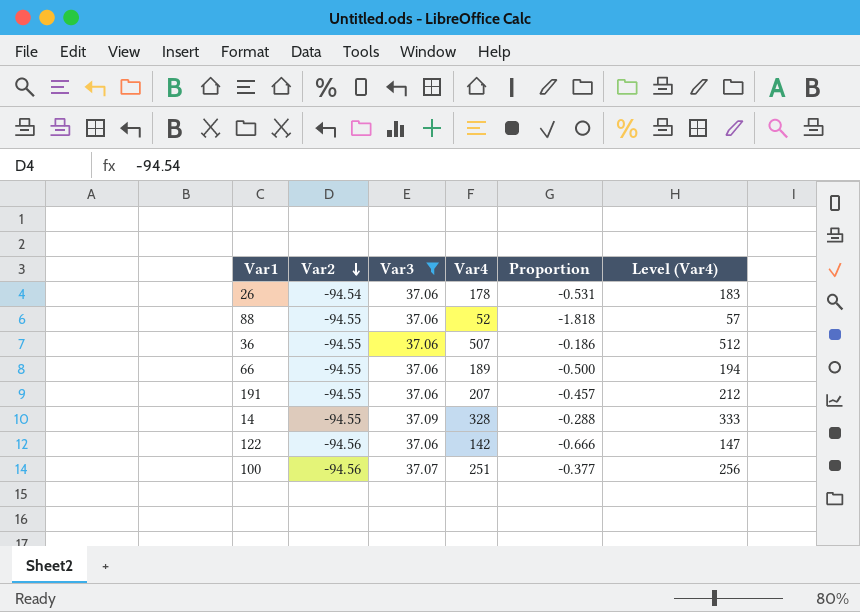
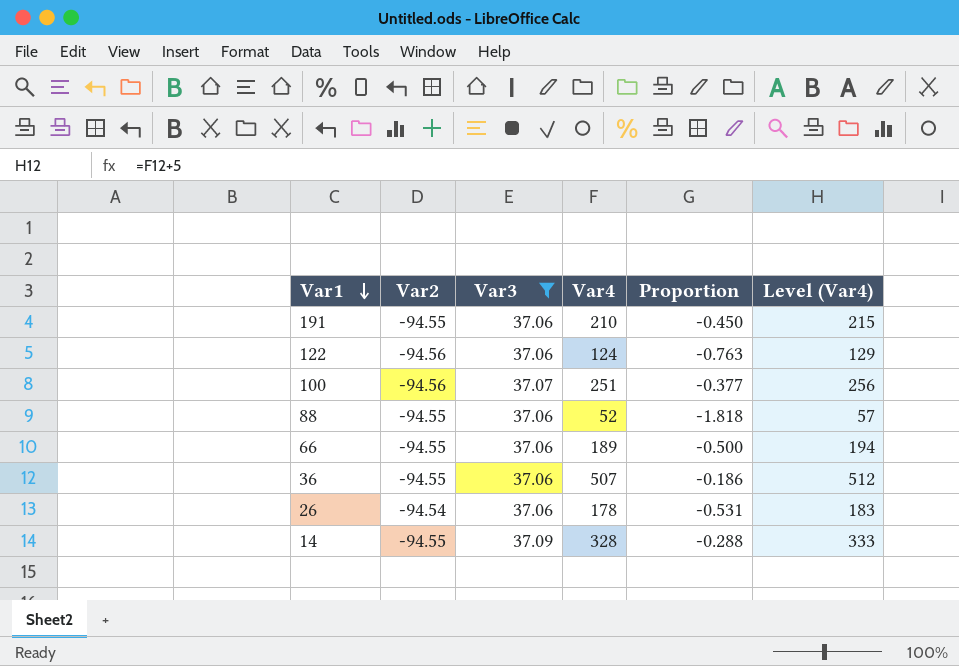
row order: Var2 descending -> Var1 descending
191 | Var4: 207 -> 210
191 | Proportion: -0.457 -> -0.450
191 | Level (Var4): 212 -> 215
122 | Var4: 142 -> 124
122 | Proportion: -0.666 -> -0.763
122 | Level (Var4): 147 -> 129

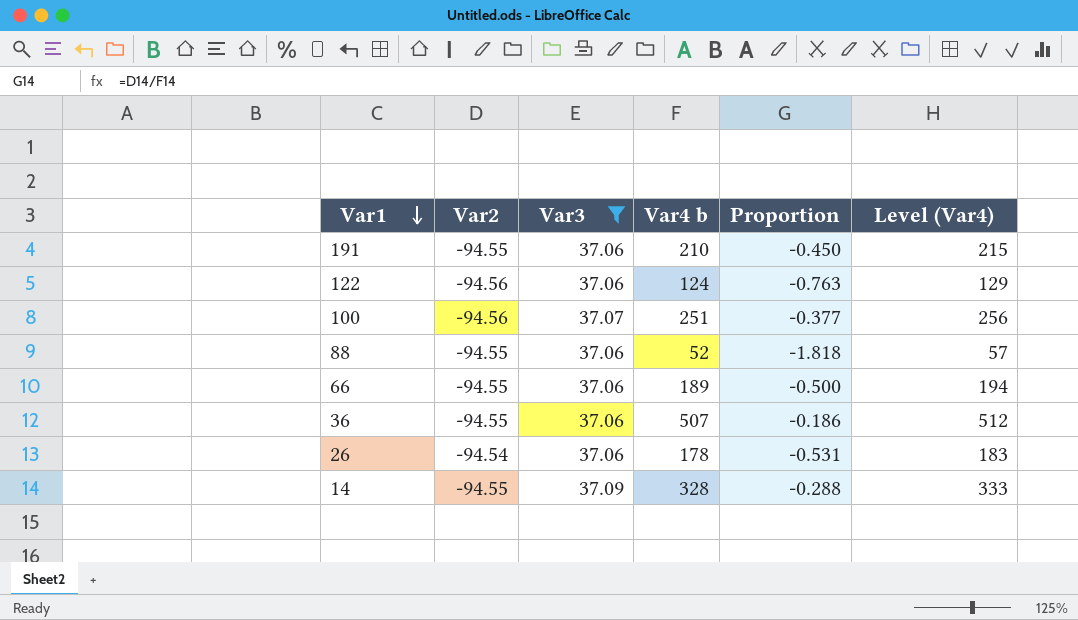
column name: Var4 -> Var4 b

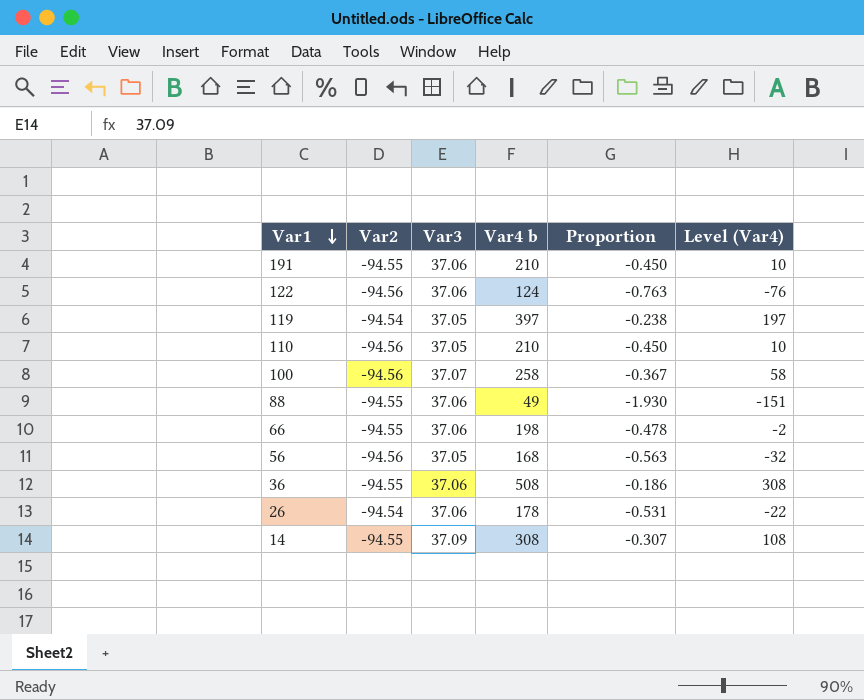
filter: Var3 != 37.05 -> none
column Level (Var4) | formula: [Var4 b] + 5 -> [Var4 b] - 200
100 | Var4 b: 251 -> 258
100 | Proportion: -0.377 -> -0.367
88 | Var4 b: 52 -> 49
88 | Proportion: -1.818 -> -1.930
66 | Var4 b: 189 -> 198
66 | Proportion: -0.500 -> -0.478
36 | Var4 b: 507 -> 508
14 | Var4 b: 328 -> 308
14 | Proportion: -0.288 -> -0.307

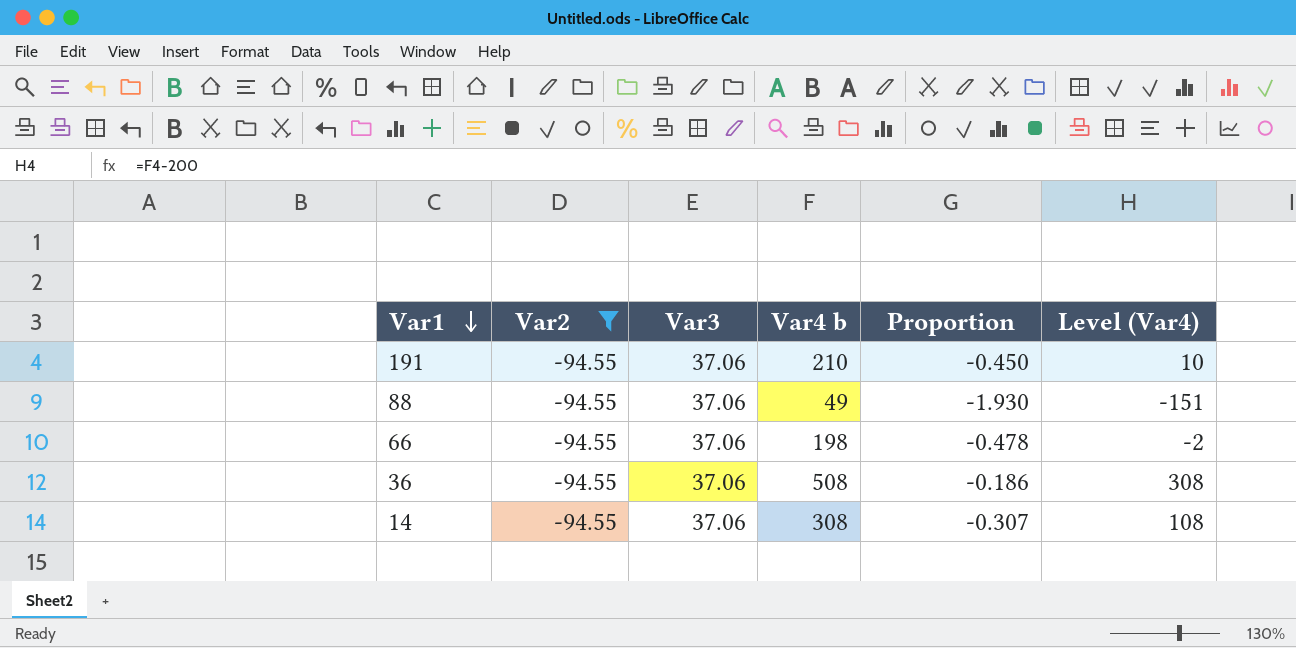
filter: none -> Var2 = -94.55
14 | Var3: 37.09 -> 37.06

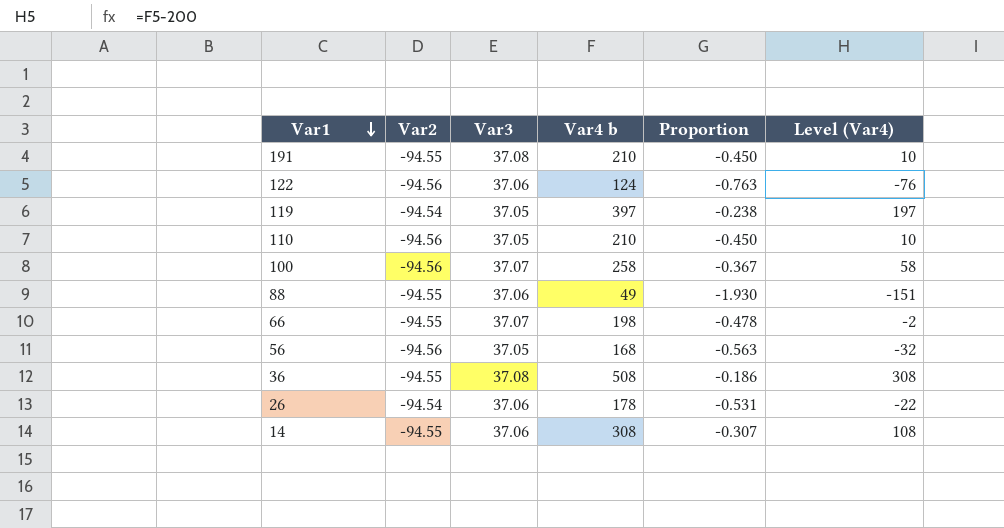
filter: Var2 = -94.55 -> none
191 | Var3: 37.06 -> 37.08
66 | Var3: 37.06 -> 37.07
36 | Var3: 37.06 -> 37.08

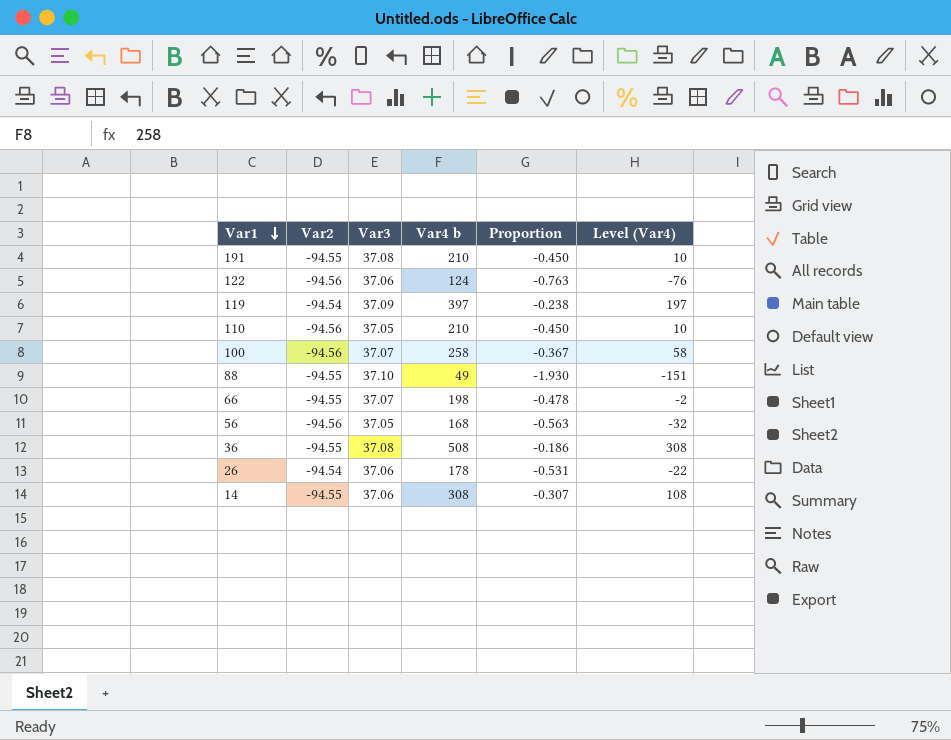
119 | Var3: 37.05 -> 37.09
88 | Var3: 37.06 -> 37.10

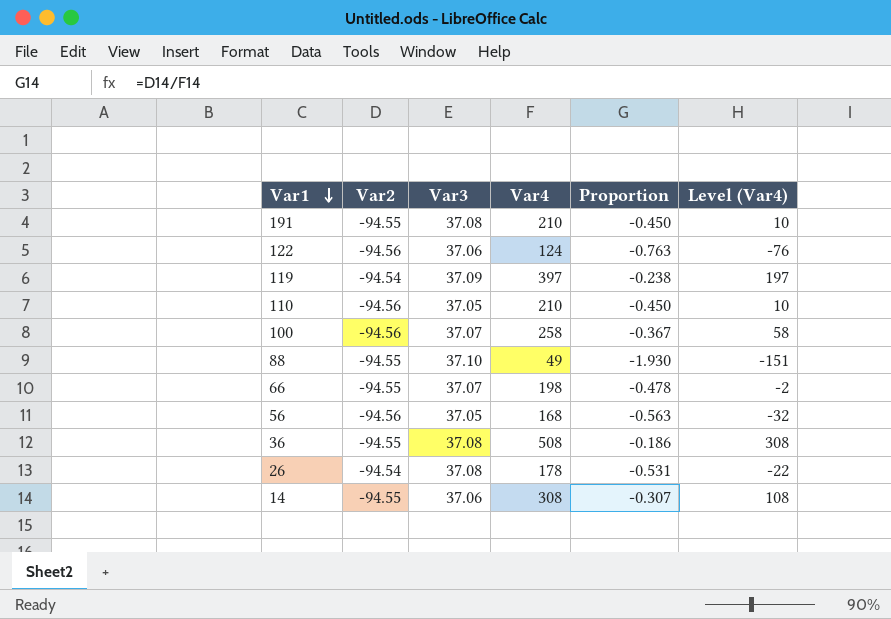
column name: Var4 b -> Var4
26 | Var3: 37.06 -> 37.08

